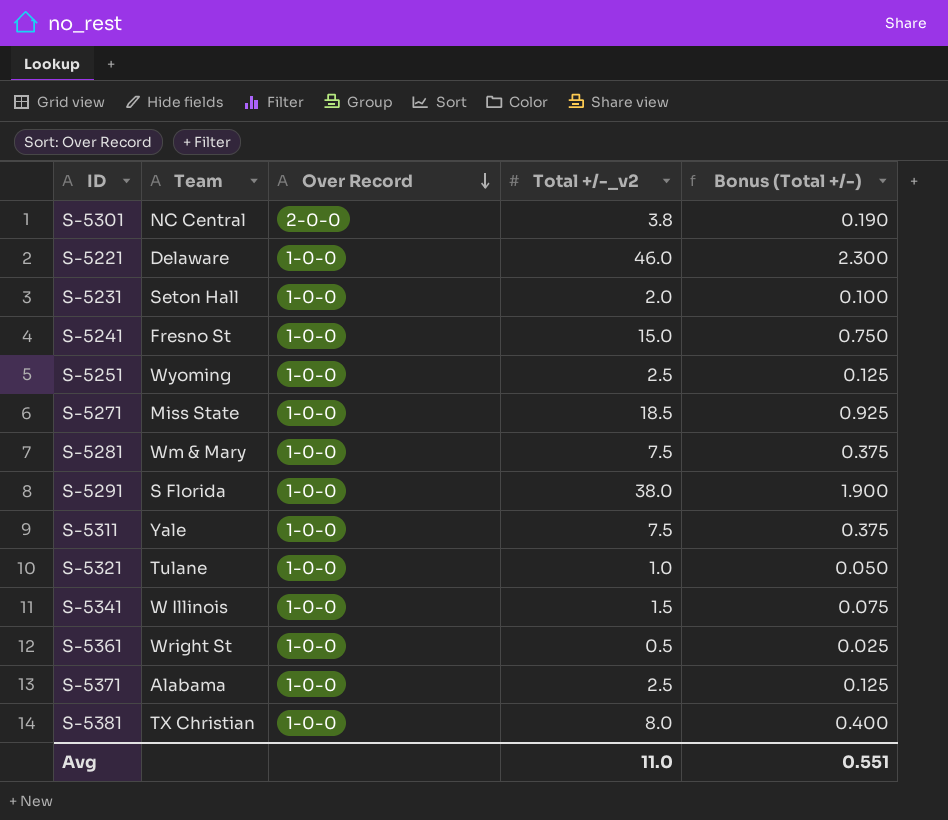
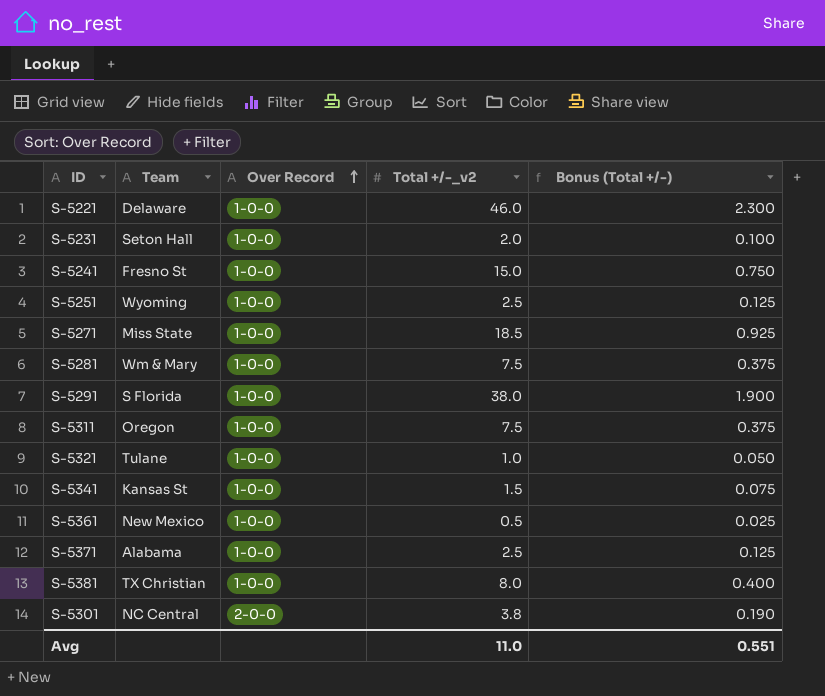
row order: Over Record descending -> Over Record ascending
S-5311 | Team: Yale -> Oregon
S-5341 | Team: W Illinois -> Kansas St
S-5361 | Team: Wright St -> New Mexico

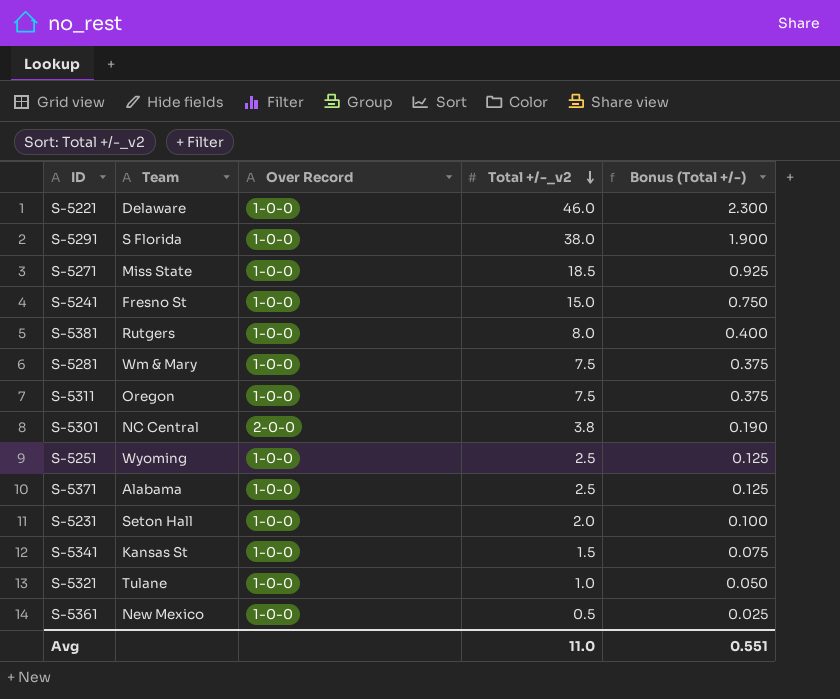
row order: Over Record ascending -> Total +/-_v2 descending
S-5381 | Team: TX Christian -> Rutgers

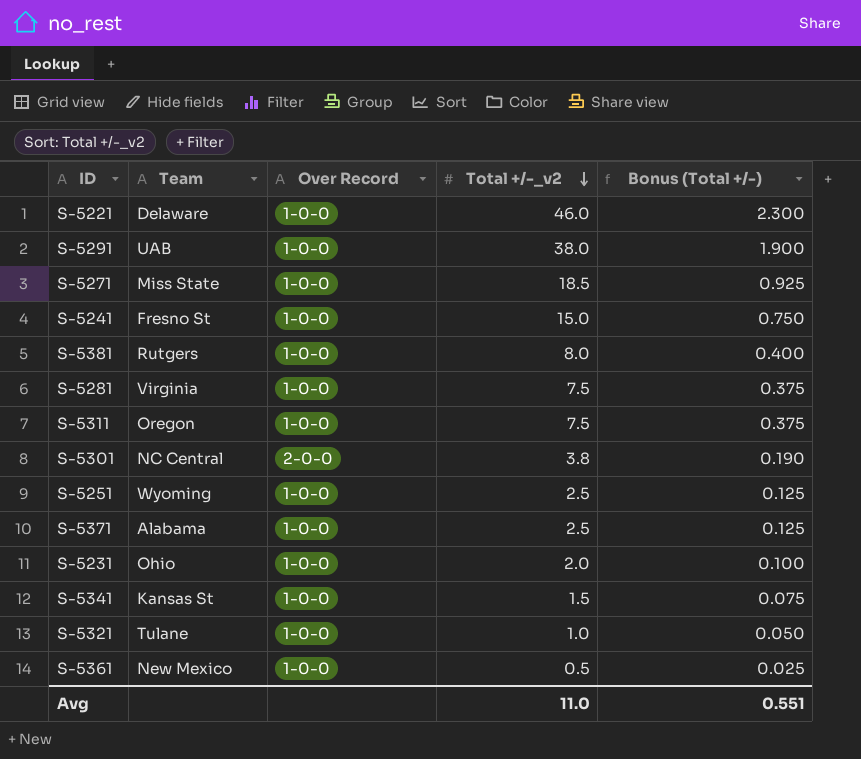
S-5291 | Team: S Florida -> UAB
S-5281 | Team: Wm & Mary -> Virginia
S-5231 | Team: Seton Hall -> Ohio

